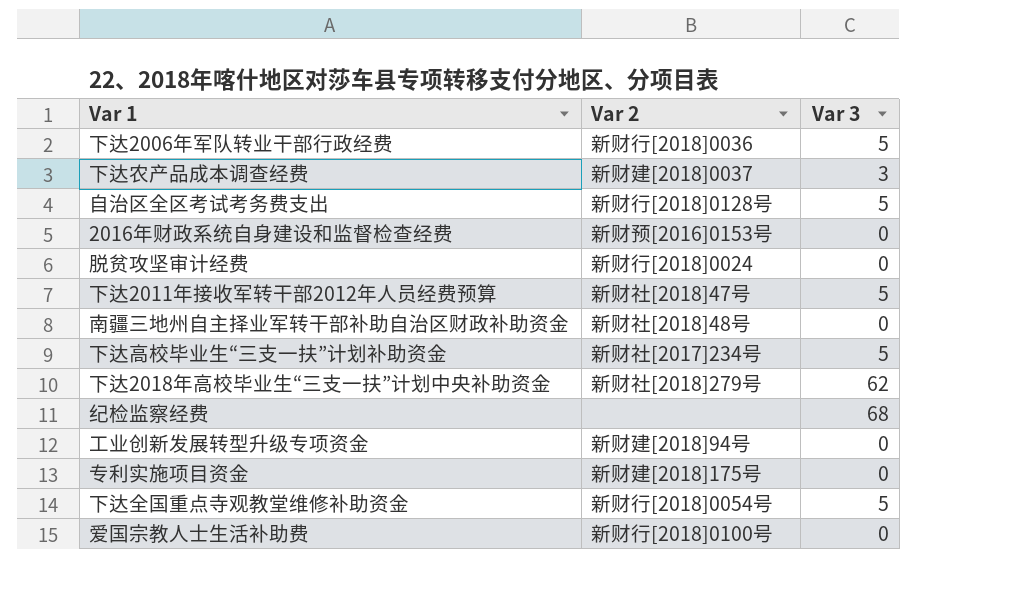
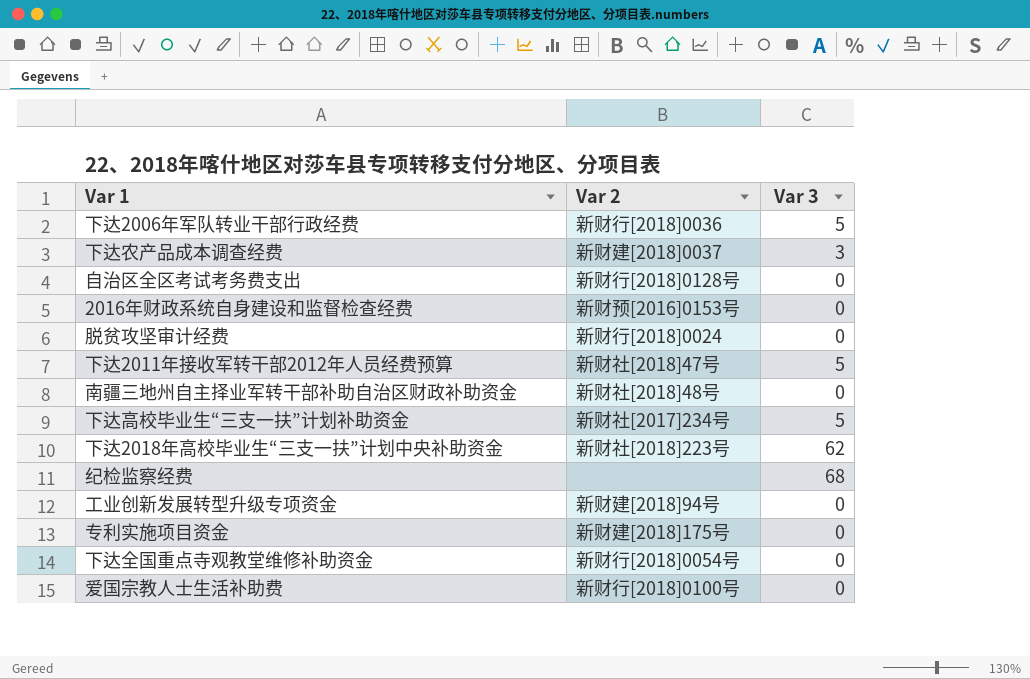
自治区全区考试考务费支出 | Var 3: 5 -> 0
下达2018年高校毕业生“三支一扶”计划中央补助资金 | Var 2: 新财社[2018]279号 -> 新财社[2018]223号
下达全国重点寺观教堂维修补助资金 | Var 3: 5 -> 0

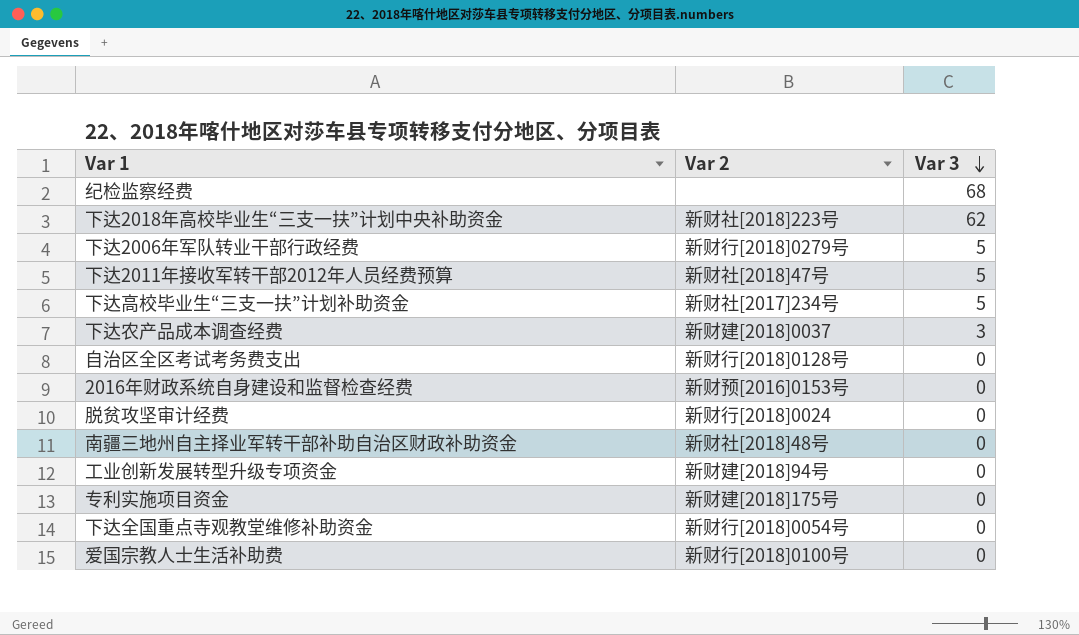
row order: none -> Var 3 descending
下达2006年军队转业干部行政经费 | Var 2: 新财行[2018]0036 -> 新财行[2018]0279号

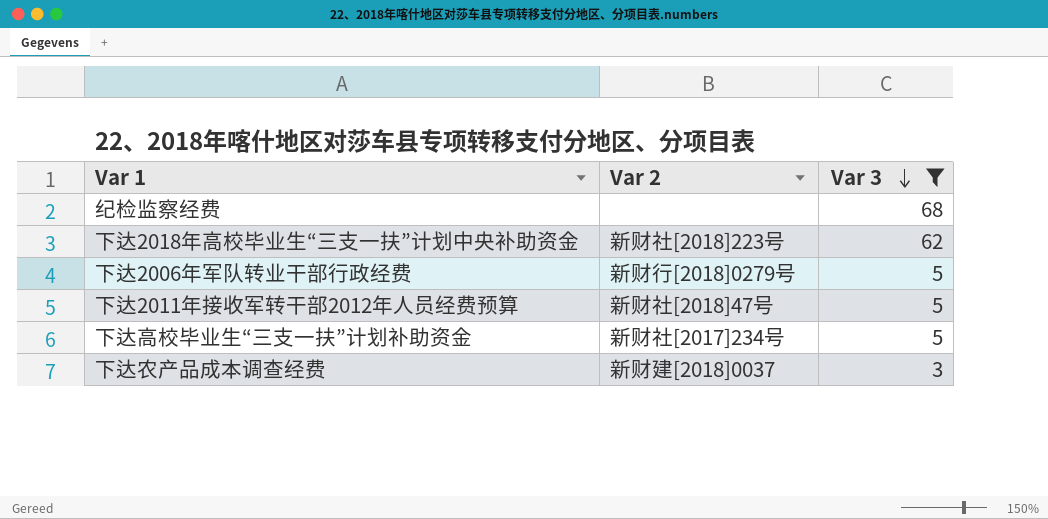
filter: none -> Var 3 != 0

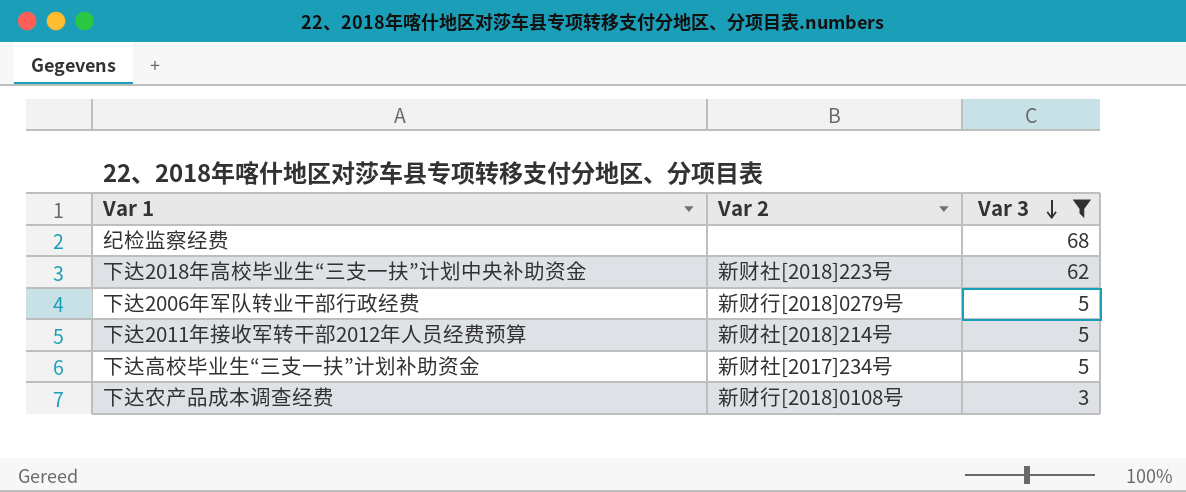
下达2011年接收军转干部2012年人员经费预算 | Var 2: 新财社[2018]47号 -> 新财社[2018]214号
下达农产品成本调查经费 | Var 2: 新财建[2018]0037 -> 新财行[2018]0108号

